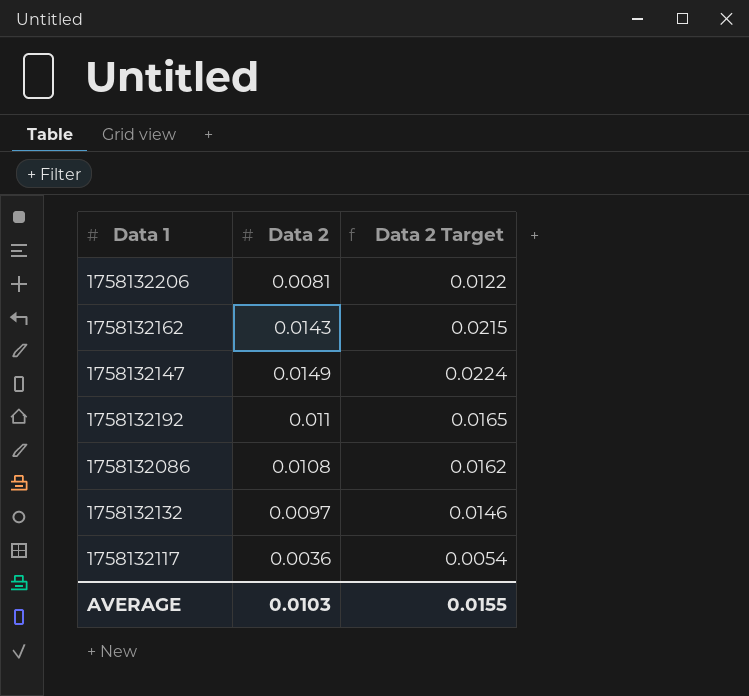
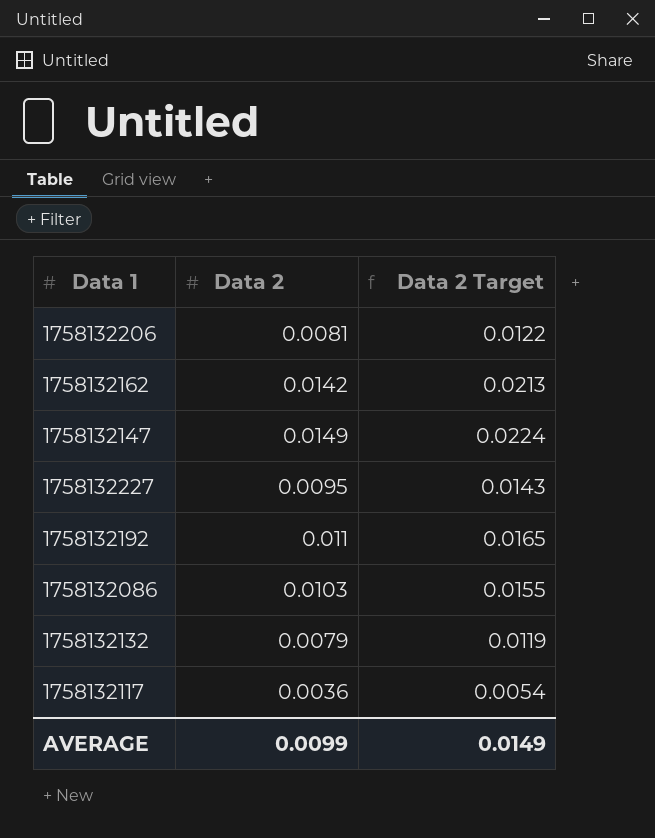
1758132162 | Data 2: 0.0143 -> 0.0142
1758132162 | Data 2 Target: 0.0215 -> 0.0213
row 1758132227: none -> 0.0095 | 0.0143
1758132086 | Data 2: 0.0108 -> 0.0103
1758132086 | Data 2 Target: 0.0162 -> 0.0155
1758132132 | Data 2: 0.0097 -> 0.0079
1758132132 | Data 2 Target: 0.0146 -> 0.0119
AVERAGE | Data 2: 0.0103 -> 0.0099
AVERAGE | Data 2 Target: 0.0155 -> 0.0149

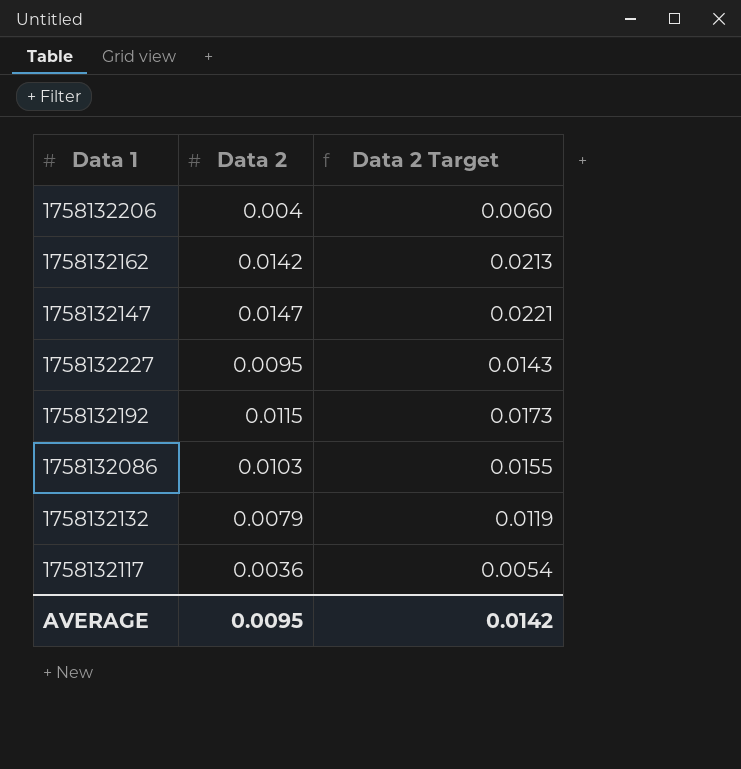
1758132206 | Data 2: 0.0081 -> 0.004
1758132206 | Data 2 Target: 0.0122 -> 0.0060
1758132147 | Data 2: 0.0149 -> 0.0147
1758132147 | Data 2 Target: 0.0224 -> 0.0221
1758132192 | Data 2: 0.011 -> 0.0115
1758132192 | Data 2 Target: 0.0165 -> 0.0173
AVERAGE | Data 2: 0.0099 -> 0.0095
AVERAGE | Data 2 Target: 0.0149 -> 0.0142

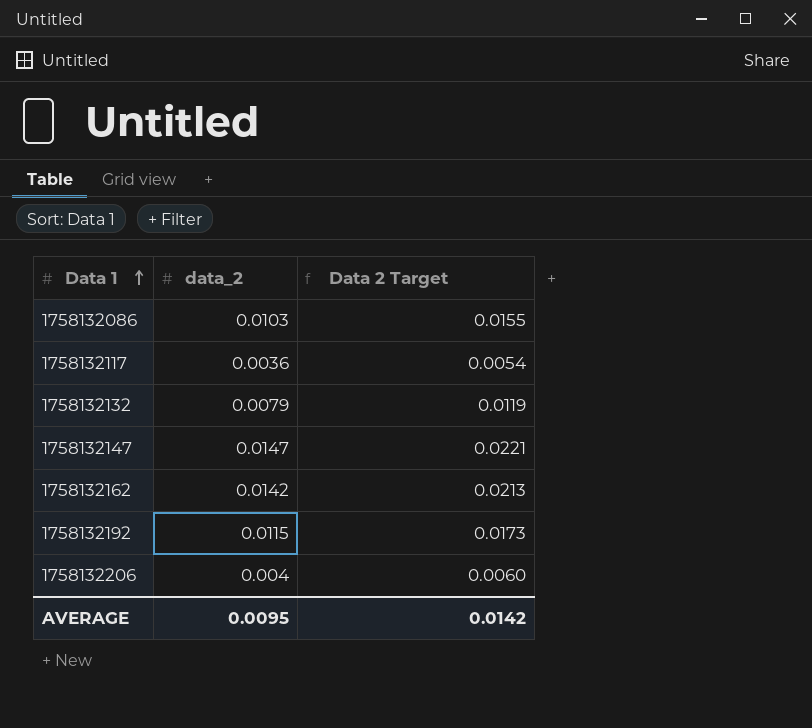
row order: none -> Data 1 ascending
column name: Data 2 -> data_2
row 1758132227: 0.0095 | 0.0143 -> none

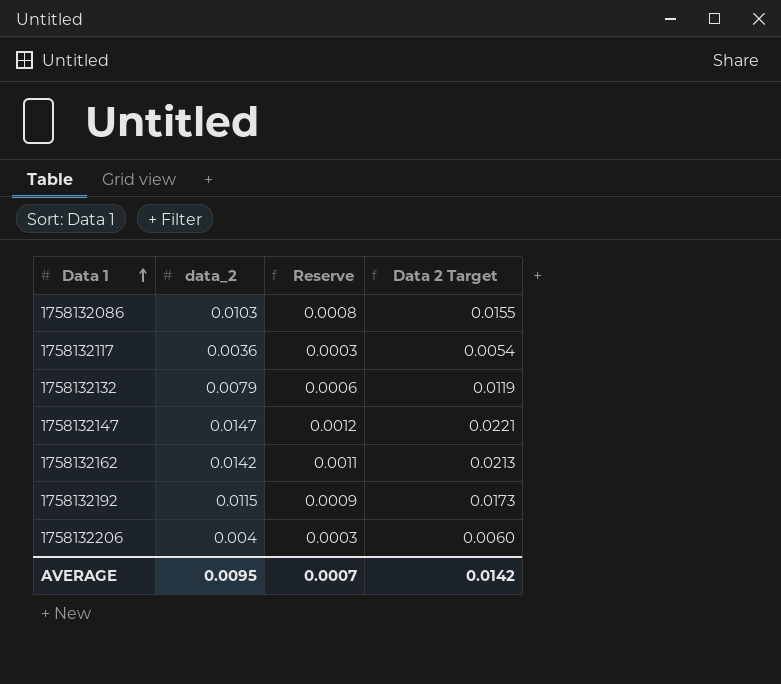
column Reserve | formula: none -> [data_2] * 0.08

